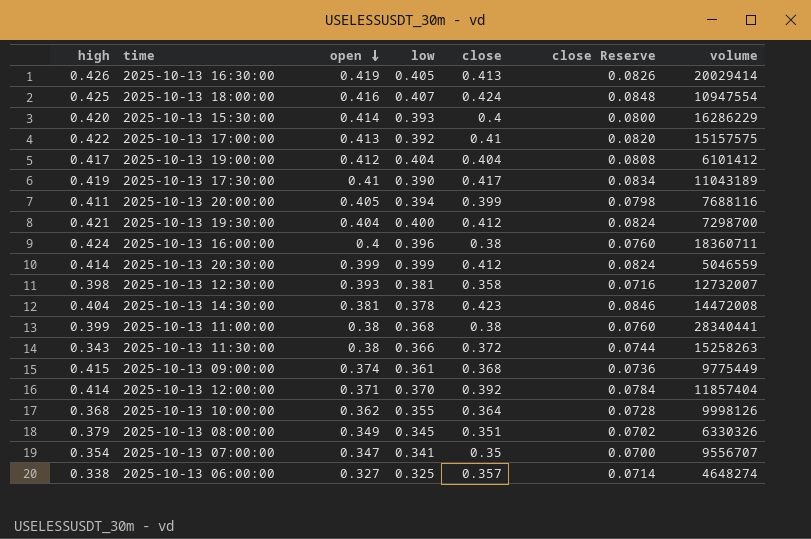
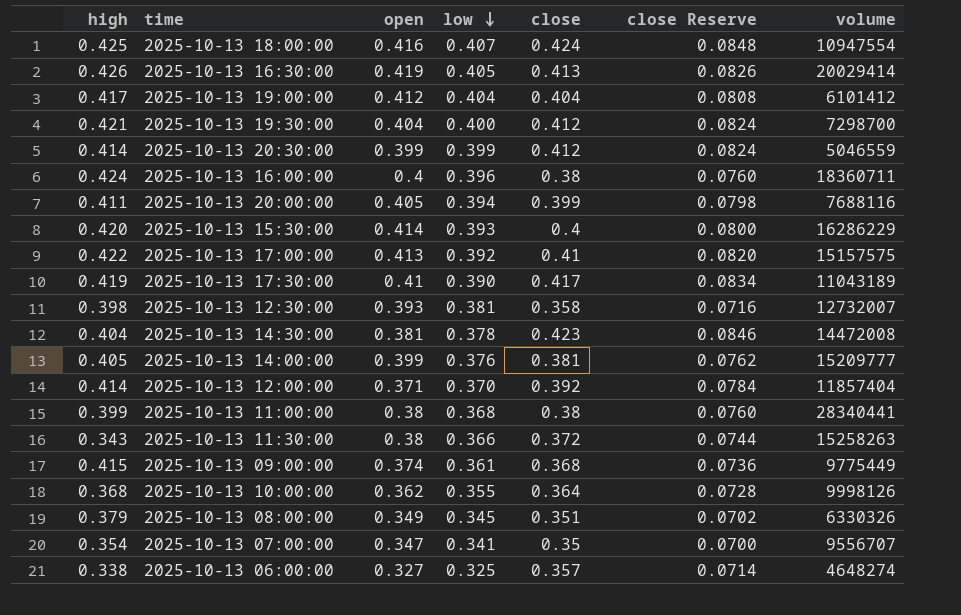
row order: open descending -> low descending
row 2025-10-13 14:00:00: none -> 0.405 | 0.399 | 0.376 | 0.381 | 0.0762 | 15209777

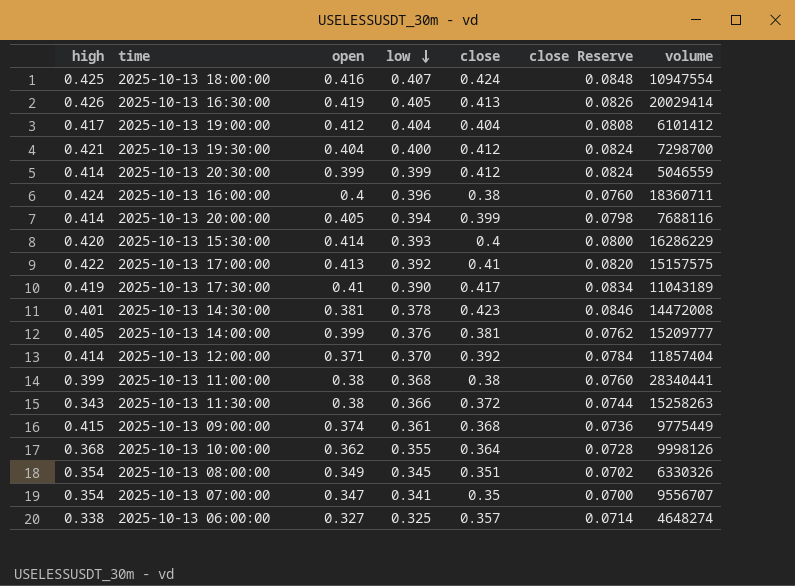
row 2025-10-13 12:30:00: 0.398 | 0.393 | 0.381 | 0.358 | 0.0716 | 12732007 -> none
2025-10-13 20:00:00 | high: 0.411 -> 0.414
2025-10-13 14:30:00 | high: 0.404 -> 0.401
2025-10-13 08:00:00 | high: 0.379 -> 0.354

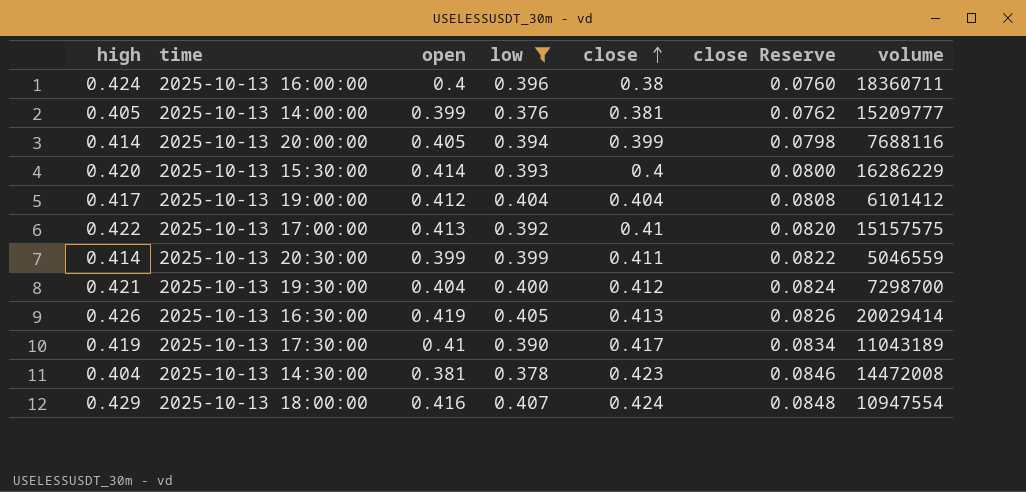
filter: none -> low >= 0.376
row order: low descending -> close ascending
2025-10-13 20:30:00 | close: 0.412 -> 0.411
2025-10-13 20:30:00 | close Reserve: 0.0824 -> 0.0822
2025-10-13 14:30:00 | high: 0.401 -> 0.404
2025-10-13 18:00:00 | high: 0.425 -> 0.429

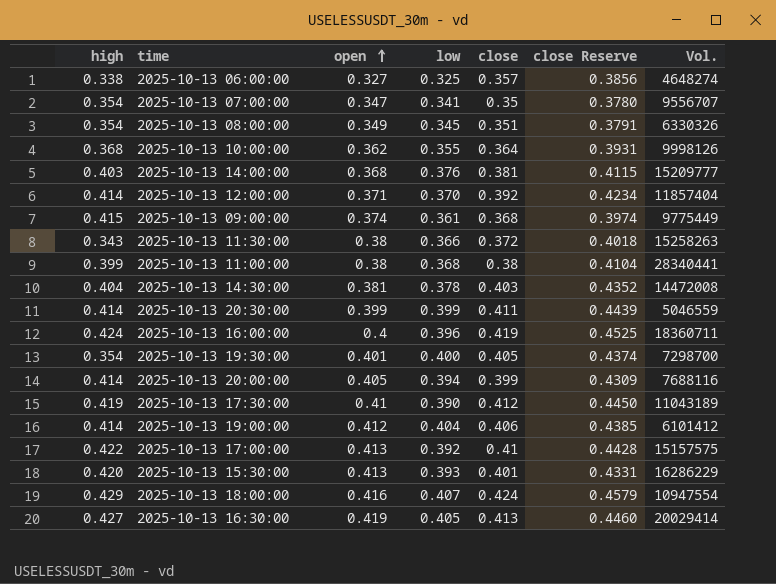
filter: low >= 0.376 -> none
row order: close ascending -> open ascending
column close Reserve | formula: [close] * 0.2 -> [close] * 1.08
column name: volume -> Vol.
2025-10-13 14:00:00 | high: 0.405 -> 0.403
2025-10-13 14:00:00 | open: 0.399 -> 0.368
2025-10-13 14:30:00 | close: 0.423 -> 0.403
2025-10-13 16:00:00 | close: 0.38 -> 0.419
2025-10-13 19:30:00 | high: 0.421 -> 0.354
2025-10-13 19:30:00 | open: 0.404 -> 0.401
2025-10-13 19:30:00 | close: 0.412 -> 0.405
2025-10-13 17:30:00 | close: 0.417 -> 0.412
2025-10-13 19:00:00 | high: 0.417 -> 0.414
2025-10-13 19:00:00 | close: 0.404 -> 0.406
2025-10-13 15:30:00 | open: 0.414 -> 0.413
2025-10-13 15:30:00 | close: 0.4 -> 0.401
2025-10-13 16:30:00 | high: 0.426 -> 0.427

